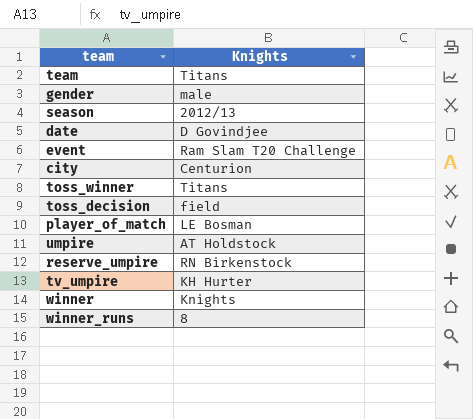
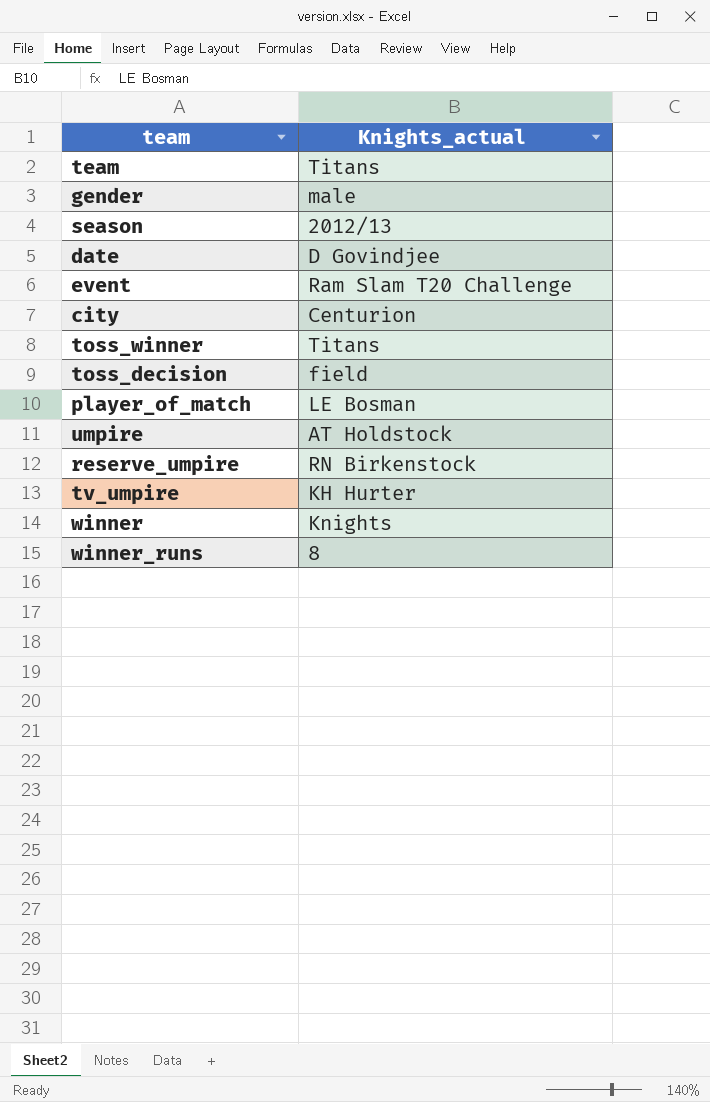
column name: Knights -> Knights_actual

